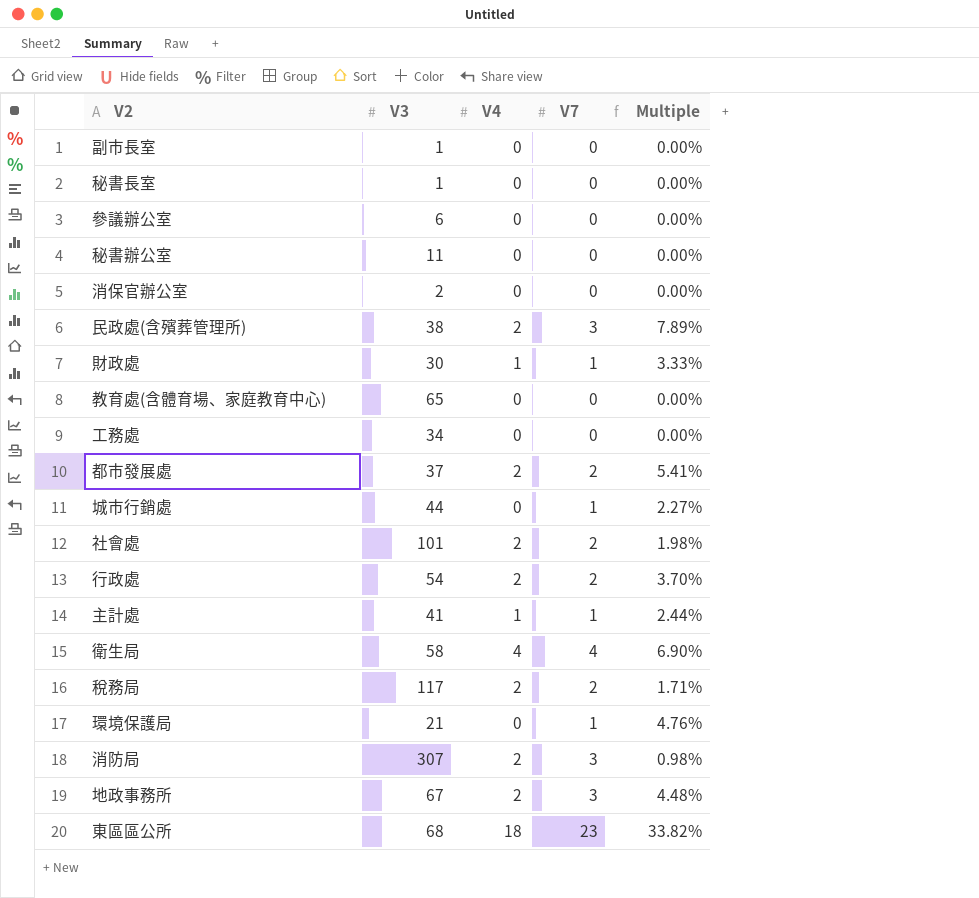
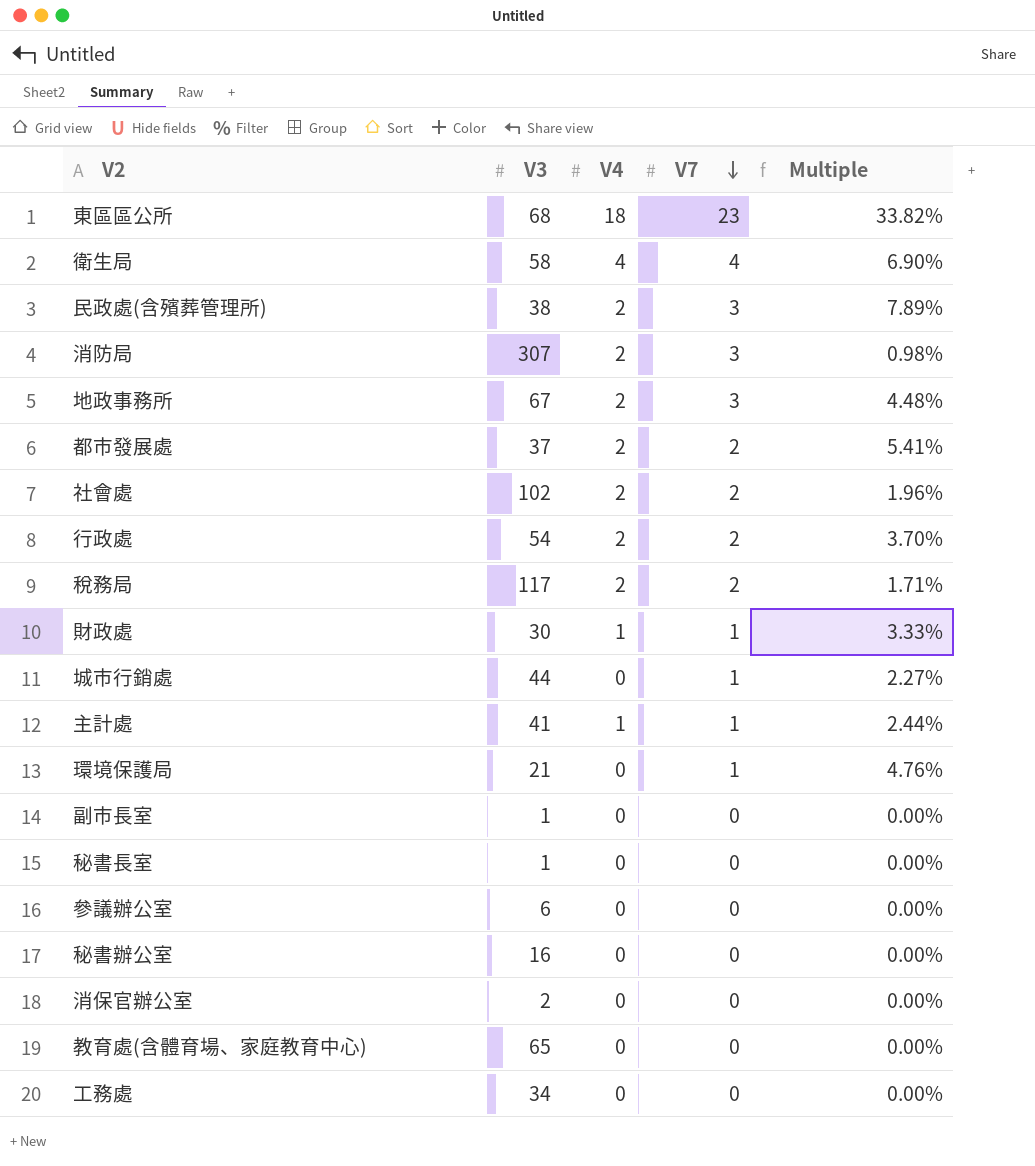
row order: none -> V7 descending
社會處 | V3: 101 -> 102
社會處 | Multiple: 1.98% -> 1.96%
秘書辦公室 | V3: 11 -> 16

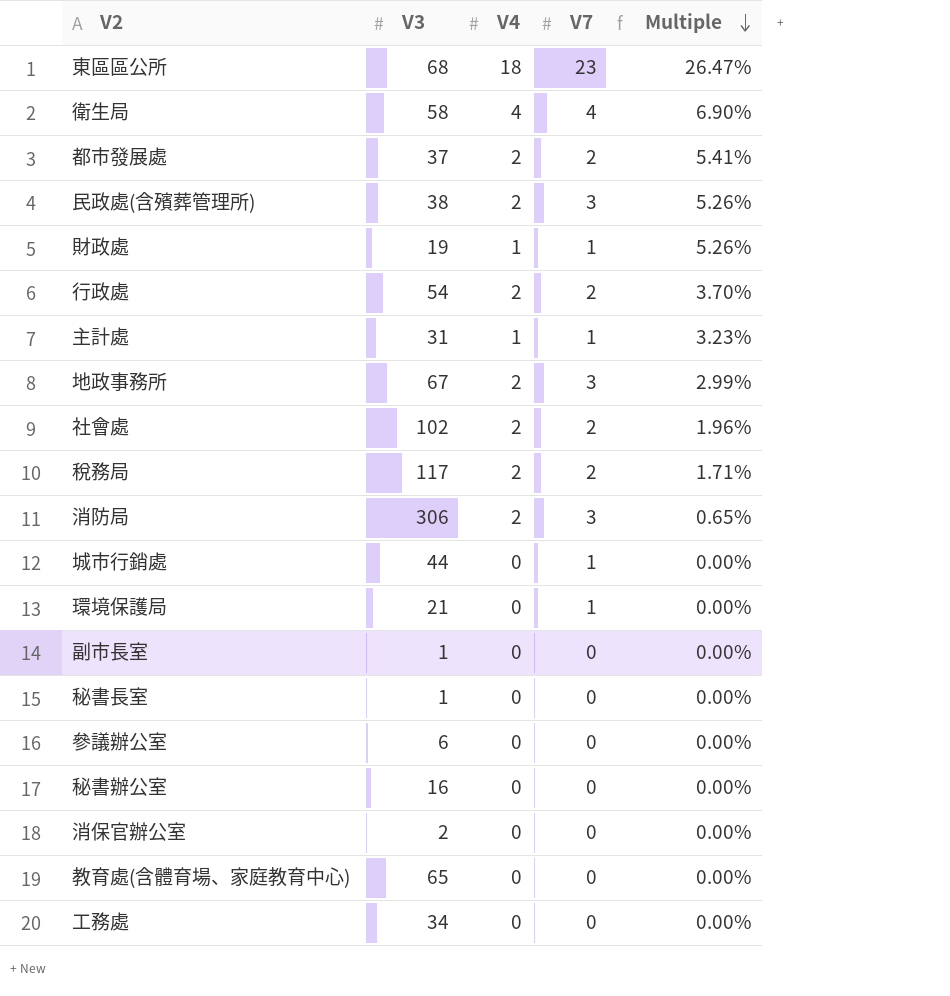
row order: V7 descending -> Multiple descending
column Multiple | formula: [V7] / [V3] -> [V4] / [V3]
財政處 | V3: 30 -> 19
主計處 | V3: 41 -> 31
消防局 | V3: 307 -> 306

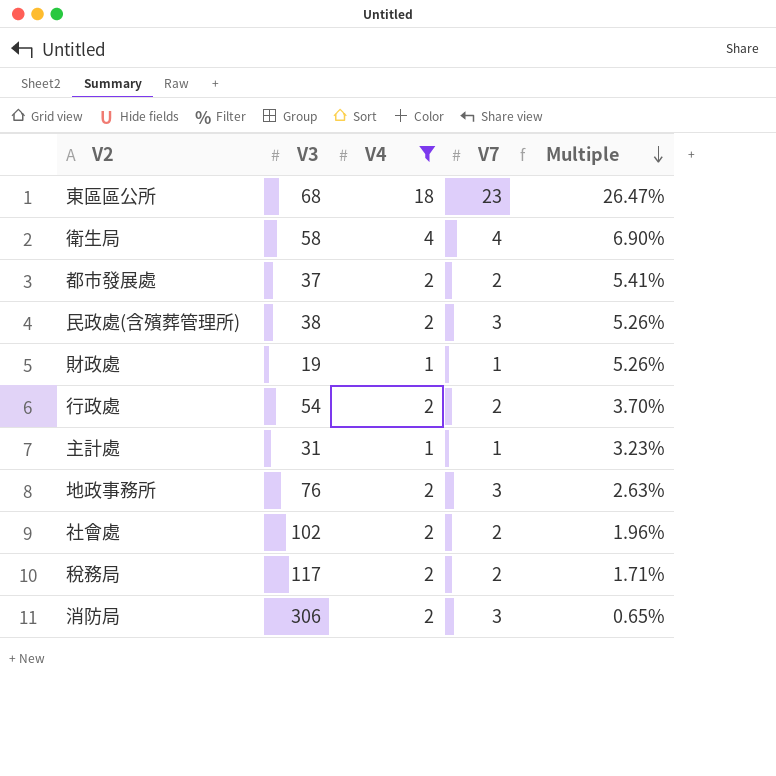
filter: none -> V4 != 0
地政事務所 | V3: 67 -> 76
地政事務所 | Multiple: 2.99% -> 2.63%

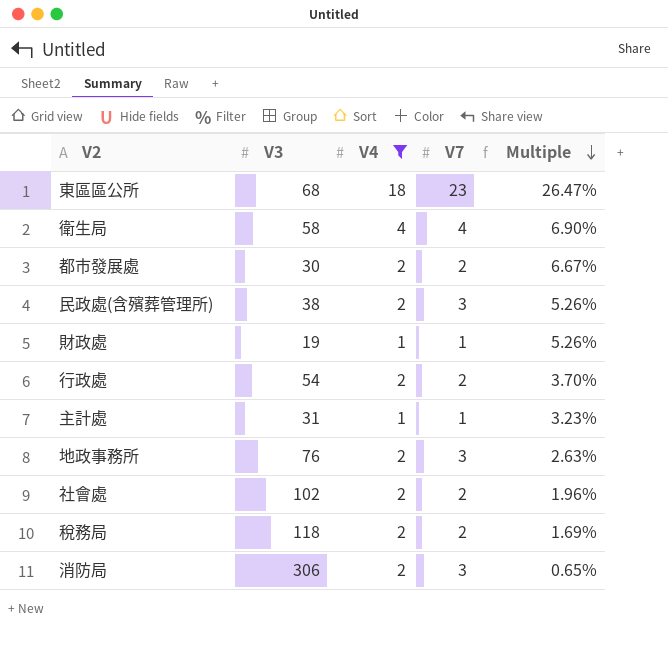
都市發展處 | V3: 37 -> 30
都市發展處 | Multiple: 5.41% -> 6.67%
稅務局 | V3: 117 -> 118
稅務局 | Multiple: 1.71% -> 1.69%

